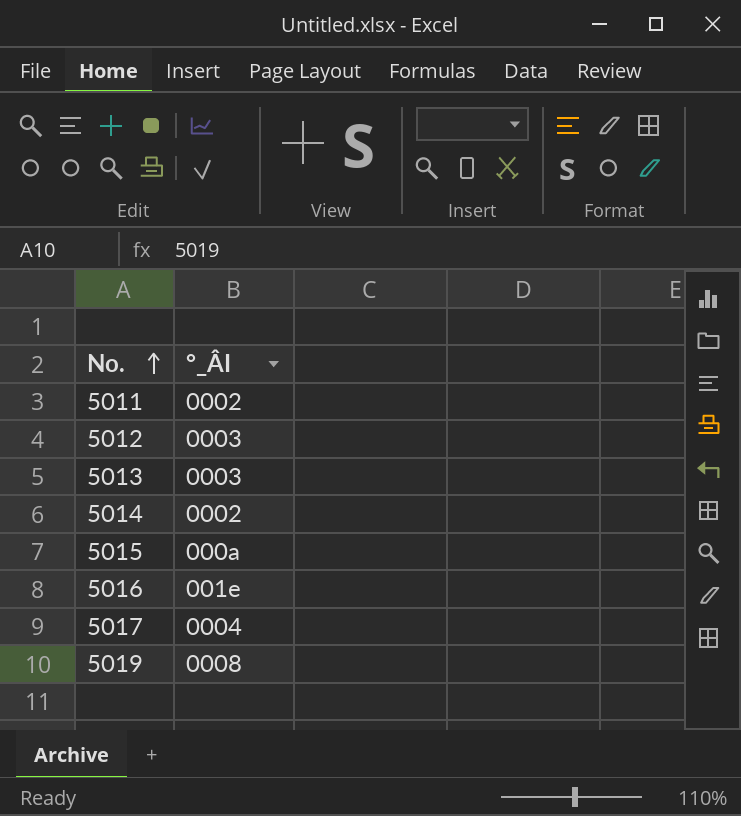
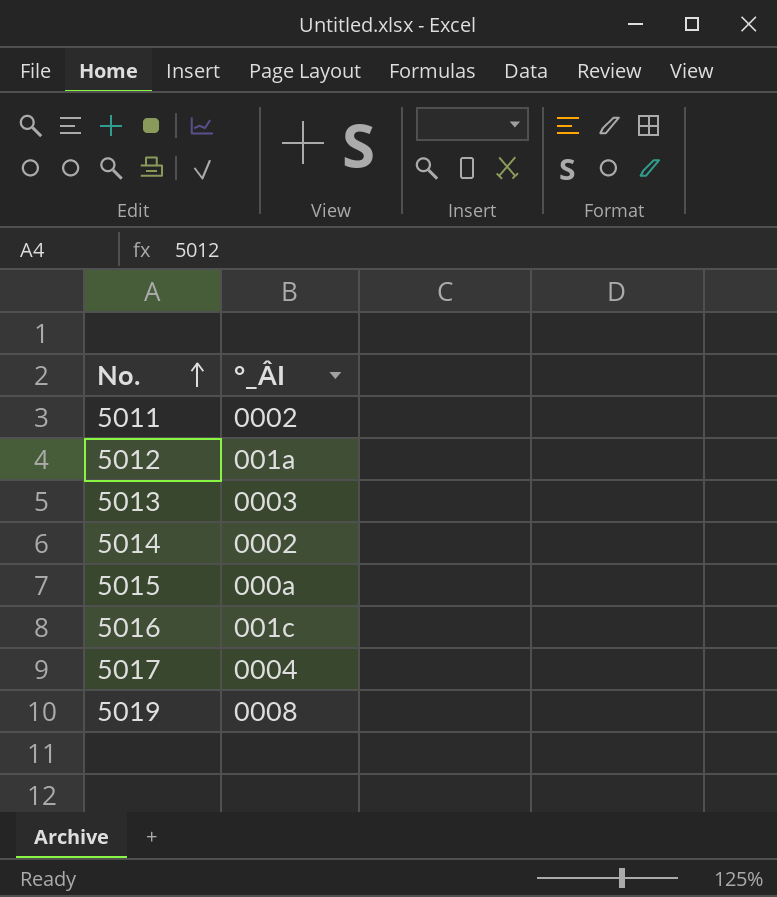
5012 | °_ÂI: 0003 -> 001a
5016 | °_ÂI: 001e -> 001c

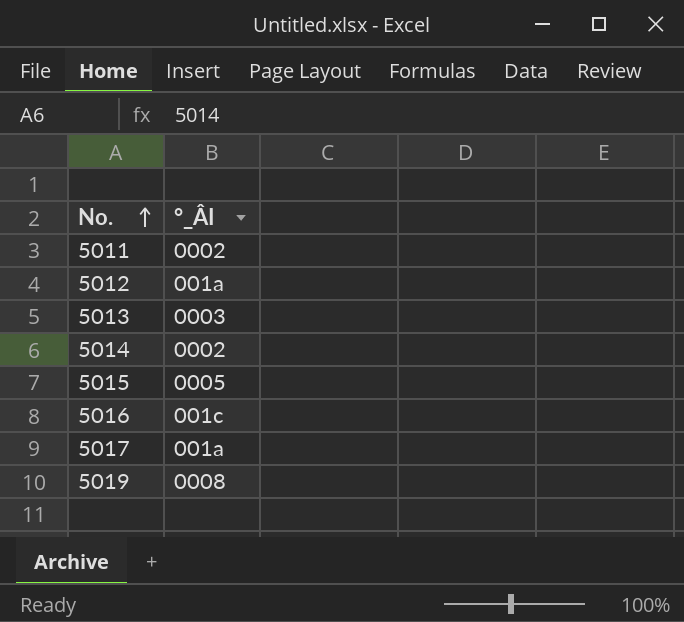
5015 | °_ÂI: 000a -> 0005
5017 | °_ÂI: 0004 -> 001a

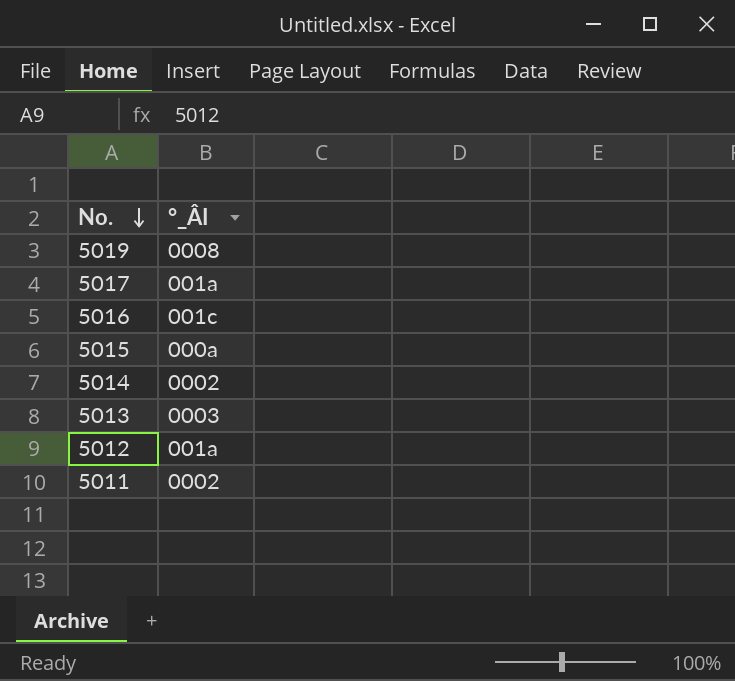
row order: No. ascending -> No. descending
5015 | °_ÂI: 0005 -> 000a

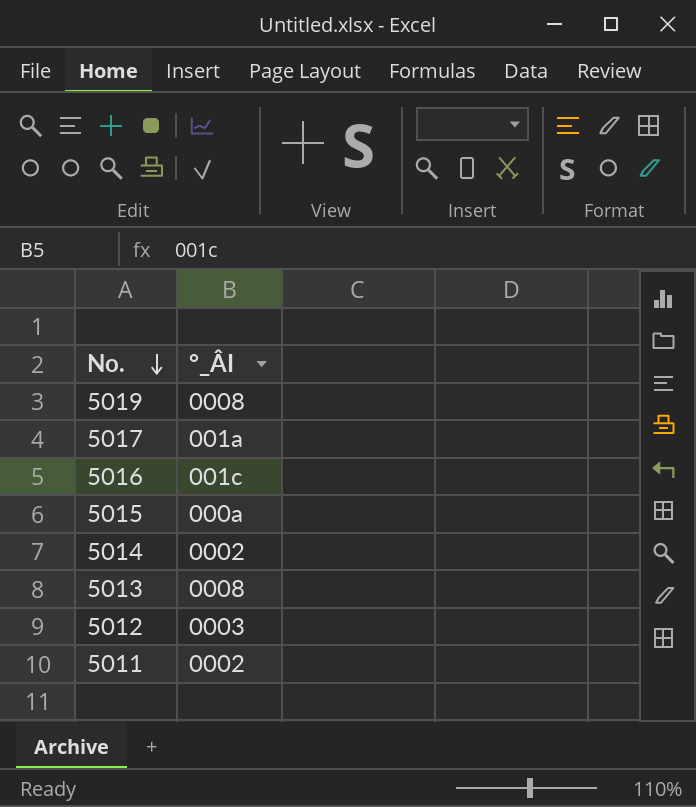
5013 | °_ÂI: 0003 -> 0008
5012 | °_ÂI: 001a -> 0003

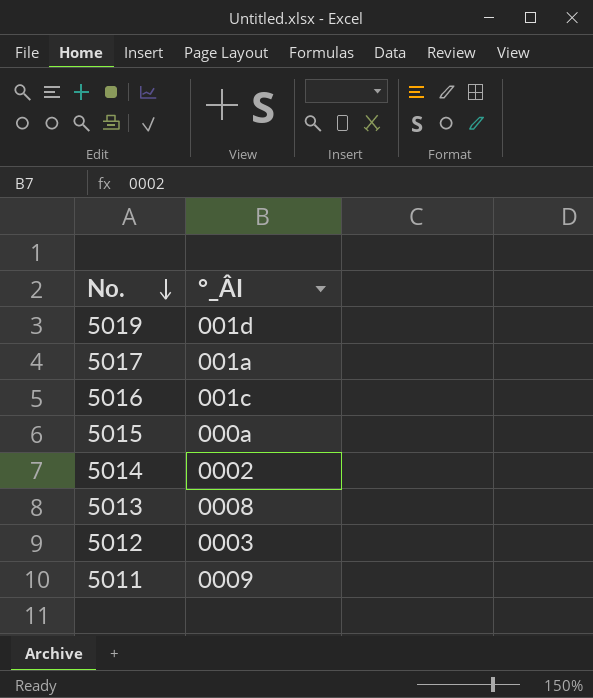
5019 | °_ÂI: 0008 -> 001d
5011 | °_ÂI: 0002 -> 0009

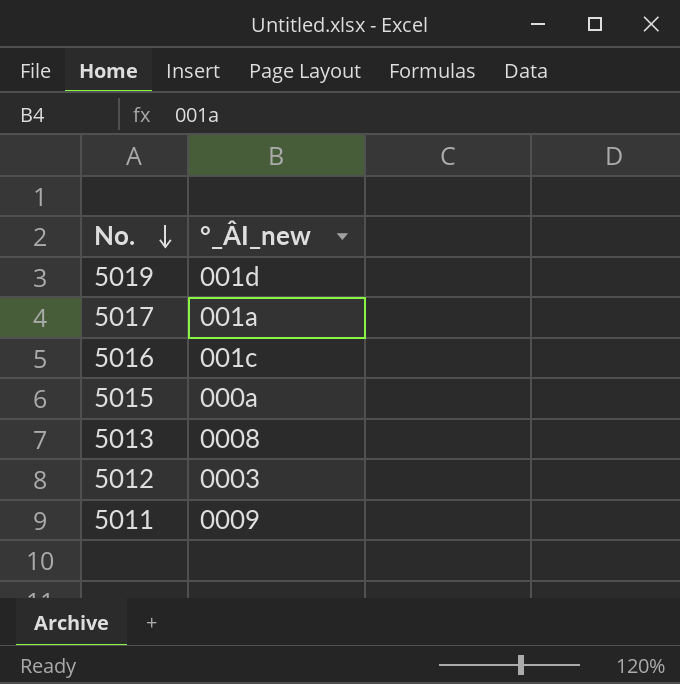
column name: °_ÂI -> °_ÂI_new
row 5014: 0002 -> none

